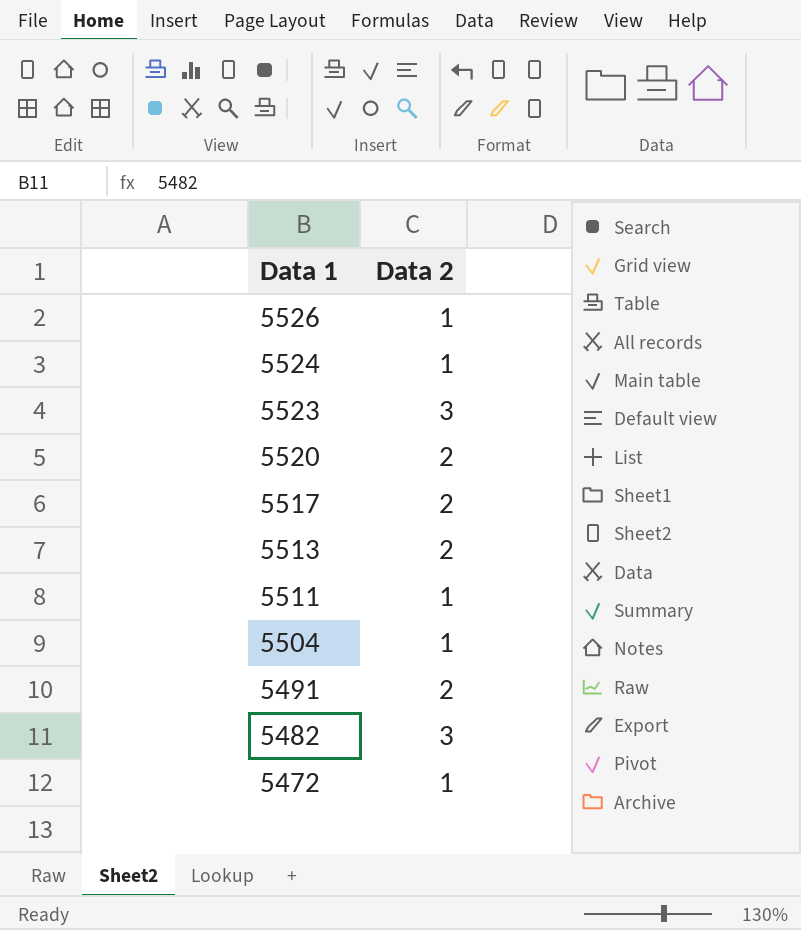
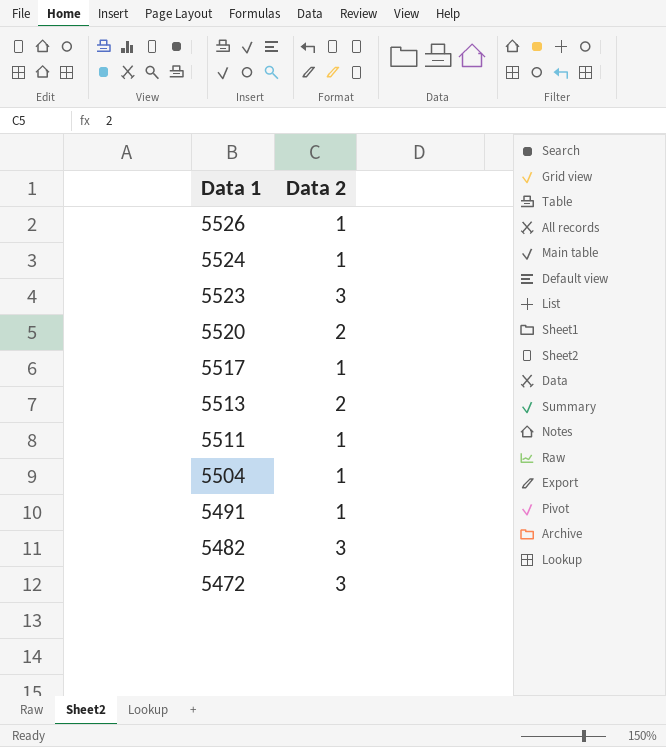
5517 | Data 2: 2 -> 1
5491 | Data 2: 2 -> 1
5472 | Data 2: 1 -> 3

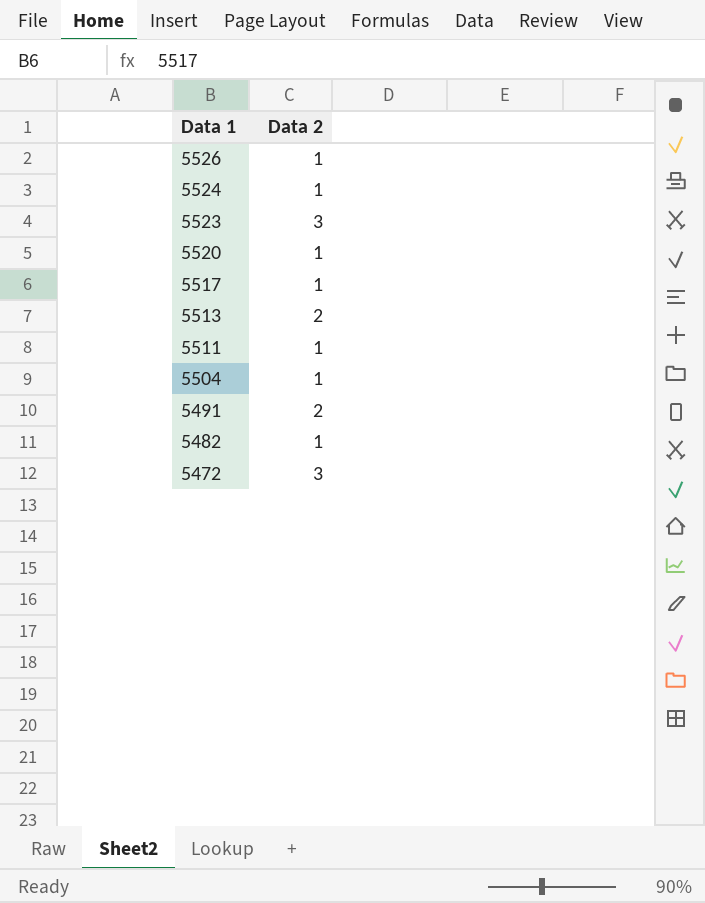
5520 | Data 2: 2 -> 1
5491 | Data 2: 1 -> 2
5482 | Data 2: 3 -> 1

